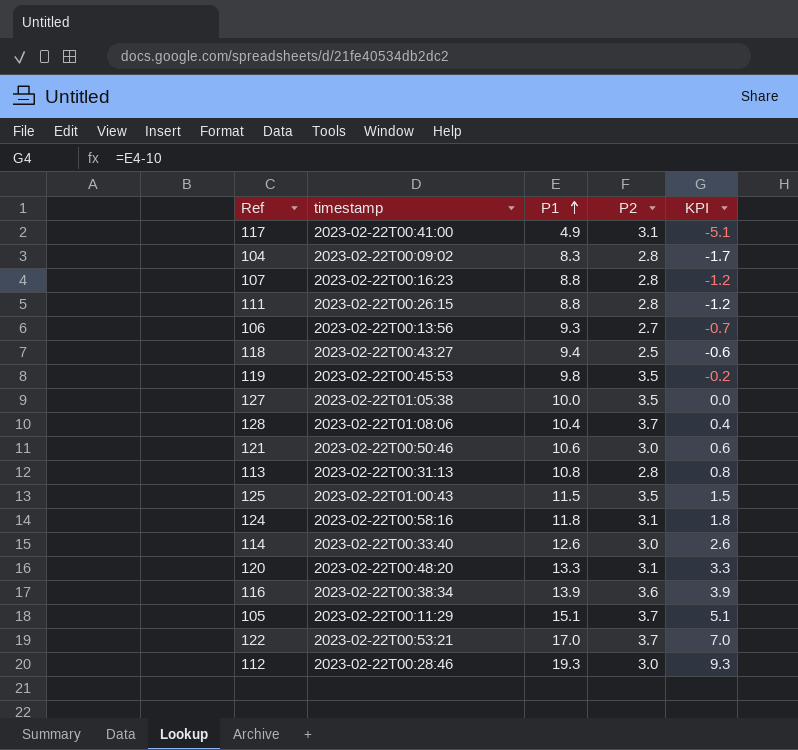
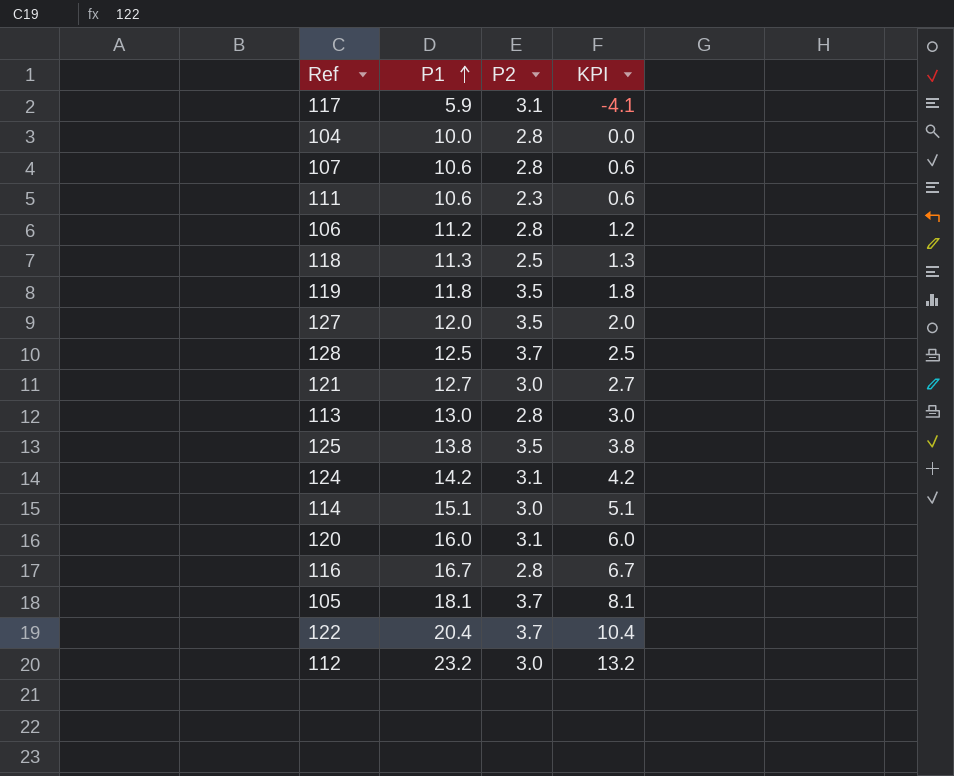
column timestamp | position: 2 -> none
117 | P1: 4.9 -> 5.9
117 | KPI: -5.1 -> -4.1
104 | P1: 8.3 -> 10.0
104 | KPI: -1.7 -> 0.0
107 | P1: 8.8 -> 10.6
107 | KPI: -1.2 -> 0.6
111 | P1: 8.8 -> 10.6
111 | P2: 2.8 -> 2.3
111 | KPI: -1.2 -> 0.6
106 | P1: 9.3 -> 11.2
106 | P2: 2.7 -> 2.8
106 | KPI: -0.7 -> 1.2
118 | P1: 9.4 -> 11.3
118 | KPI: -0.6 -> 1.3
119 | P1: 9.8 -> 11.8
119 | KPI: -0.2 -> 1.8
127 | P1: 10.0 -> 12.0
127 | KPI: 0.0 -> 2.0
128 | P1: 10.4 -> 12.5
128 | KPI: 0.4 -> 2.5
121 | P1: 10.6 -> 12.7
121 | KPI: 0.6 -> 2.7
113 | P1: 10.8 -> 13.0
113 | KPI: 0.8 -> 3.0
125 | P1: 11.5 -> 13.8
125 | KPI: 1.5 -> 3.8
124 | P1: 11.8 -> 14.2
124 | KPI: 1.8 -> 4.2
114 | P1: 12.6 -> 15.1
114 | KPI: 2.6 -> 5.1
120 | P1: 13.3 -> 16.0
120 | KPI: 3.3 -> 6.0
116 | P1: 13.9 -> 16.7
116 | P2: 3.6 -> 2.8
116 | KPI: 3.9 -> 6.7
105 | P1: 15.1 -> 18.1
105 | KPI: 5.1 -> 8.1
122 | P1: 17.0 -> 20.4
122 | KPI: 7.0 -> 10.4
112 | P1: 19.3 -> 23.2
112 | KPI: 9.3 -> 13.2

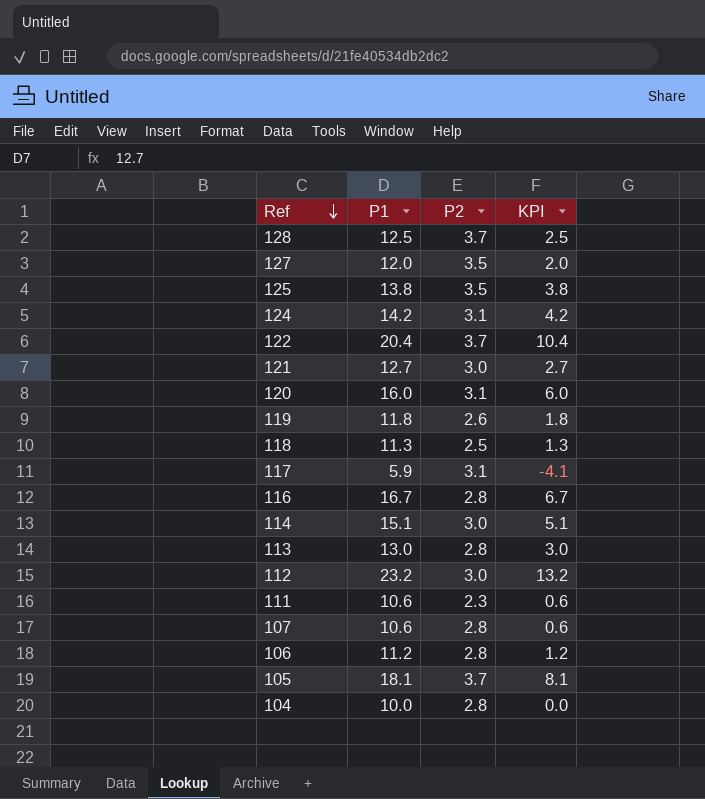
row order: P1 ascending -> Ref descending
119 | P2: 3.5 -> 2.6

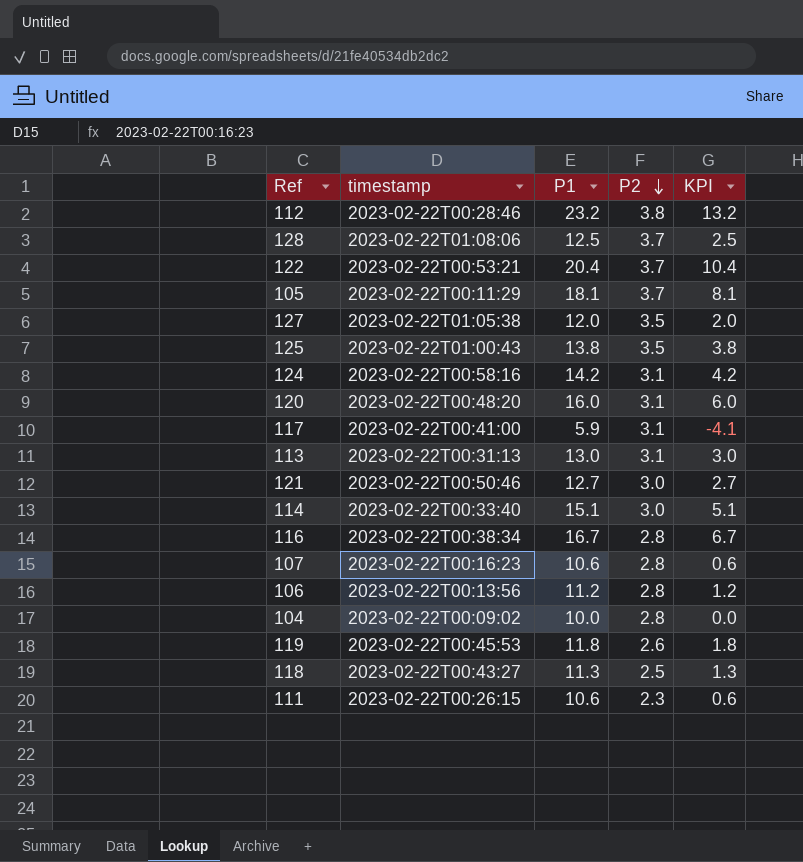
row order: Ref descending -> P2 descending
column timestamp | position: none -> 2
112 | P2: 3.0 -> 3.8
113 | P2: 2.8 -> 3.1

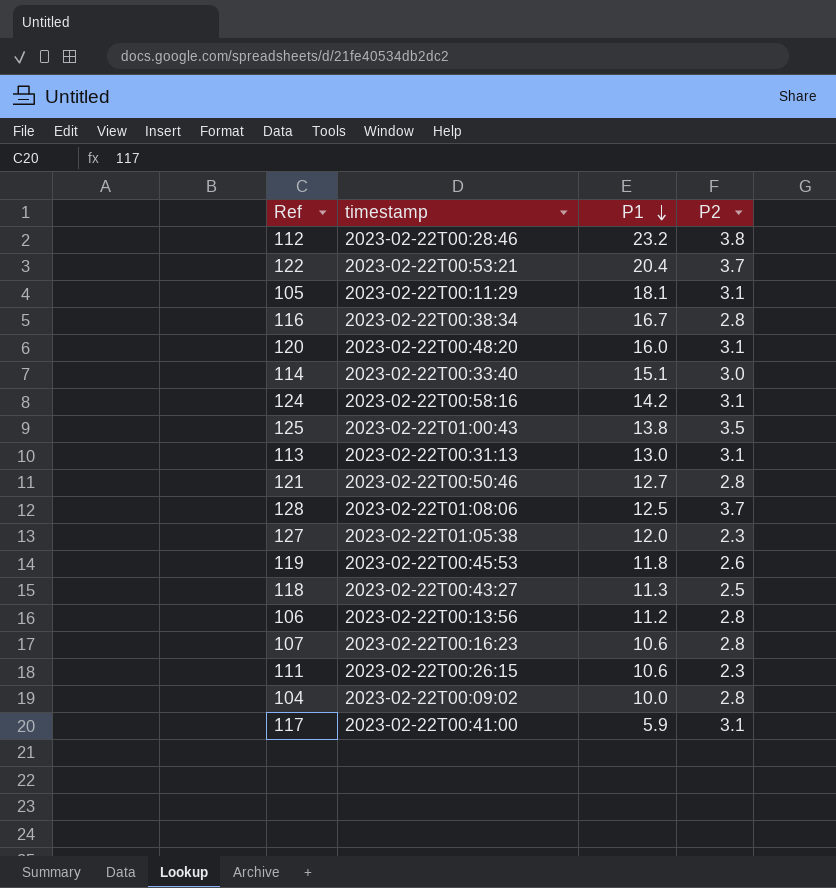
row order: P2 descending -> P1 descending
column KPI | formula: [P1] - 10 -> none
105 | P2: 3.7 -> 3.1
121 | P2: 3.0 -> 2.8
127 | P2: 3.5 -> 2.3

